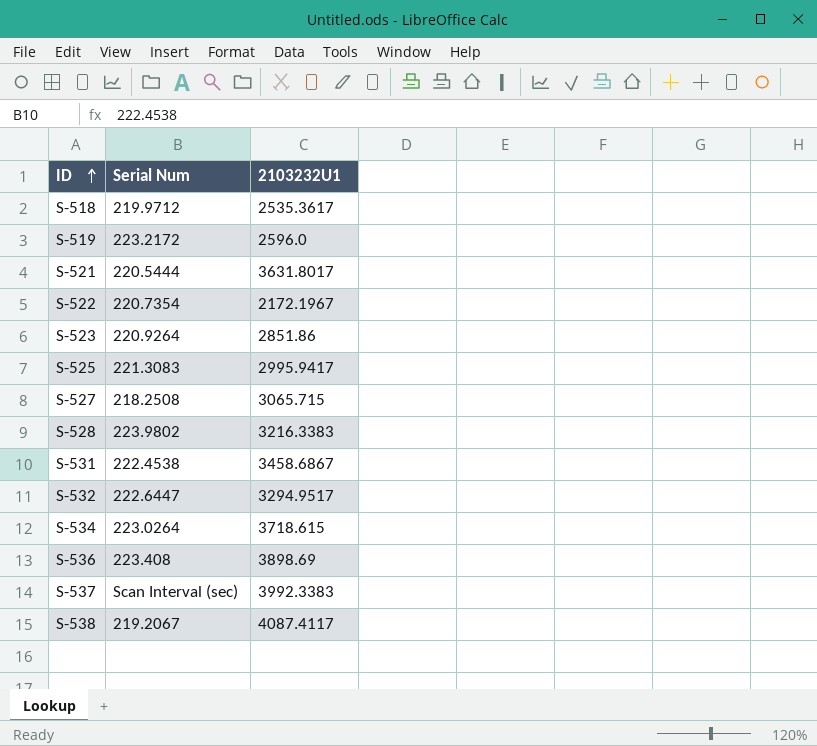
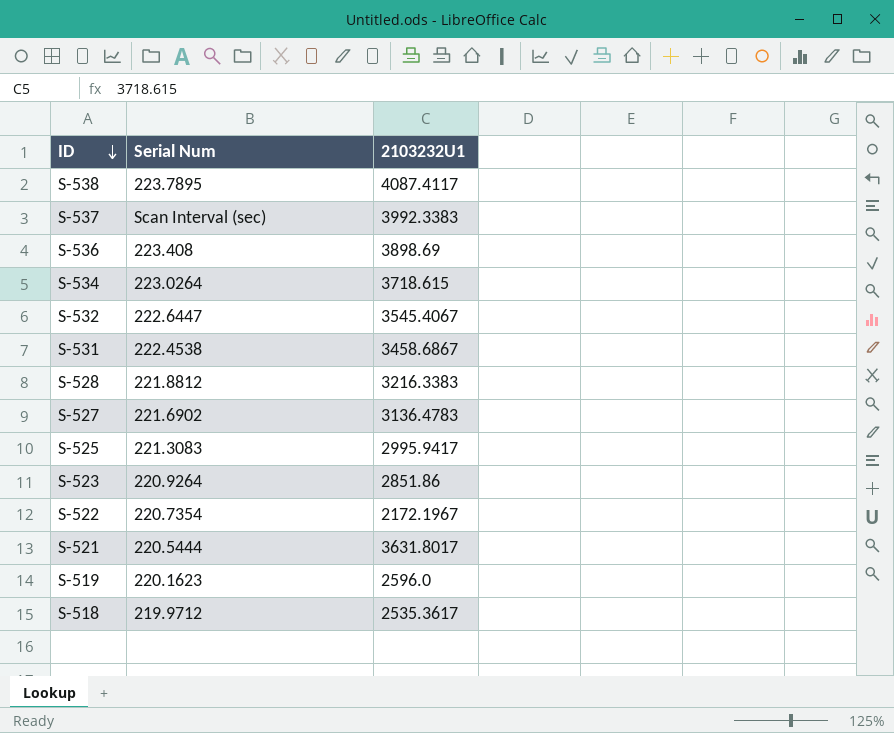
row order: ID ascending -> ID descending
S-538 | Serial Num: 219.2067 -> 223.7895
S-532 | 2103232U1: 3294.9517 -> 3545.4067
S-528 | Serial Num: 223.9802 -> 221.8812
S-527 | Serial Num: 218.2508 -> 221.6902
S-527 | 2103232U1: 3065.715 -> 3136.4783
S-519 | Serial Num: 223.2172 -> 220.1623

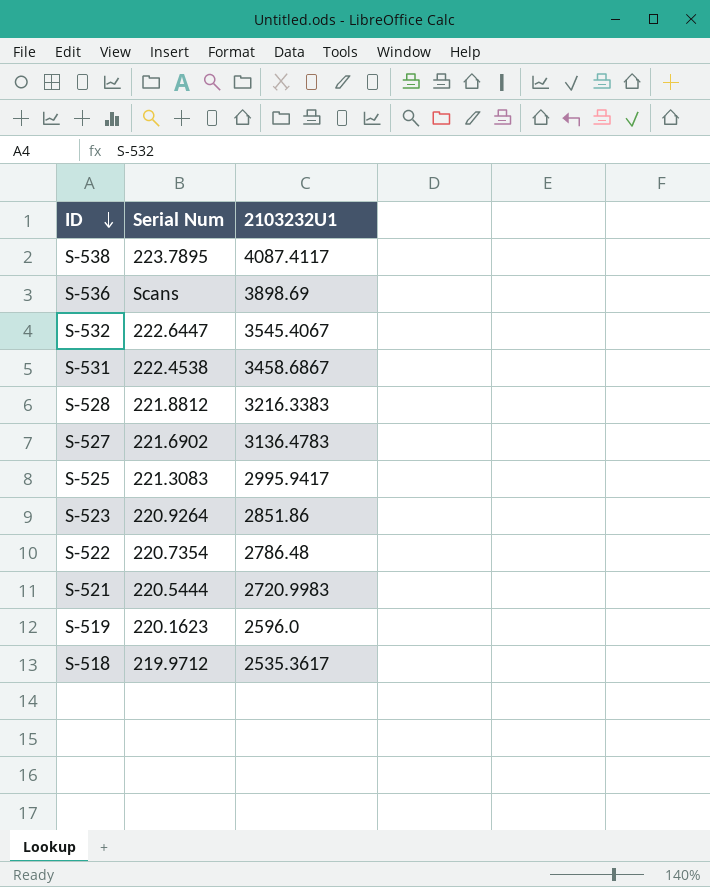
row S-537: Scan Interval (sec) | 3992.3383 -> none
row S-534: 223.0264 | 3718.615 -> none
S-536 | Serial Num: 223.408 -> Scans
S-522 | 2103232U1: 2172.1967 -> 2786.48
S-521 | 2103232U1: 3631.8017 -> 2720.9983

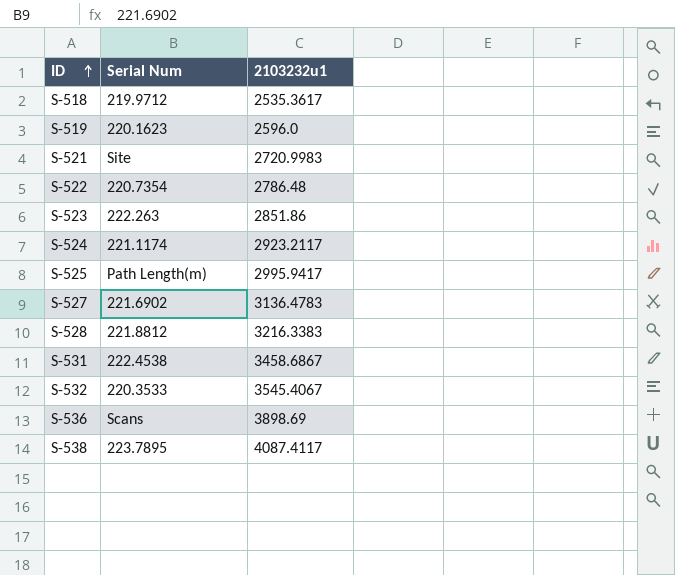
row order: ID descending -> ID ascending
column name: 2103232U1 -> 2103232u1
S-521 | Serial Num: 220.5444 -> Site
S-523 | Serial Num: 220.9264 -> 222.263
row S-524: none -> 221.1174 | 2923.2117
S-525 | Serial Num: 221.3083 -> Path Length(m)
S-532 | Serial Num: 222.6447 -> 220.3533

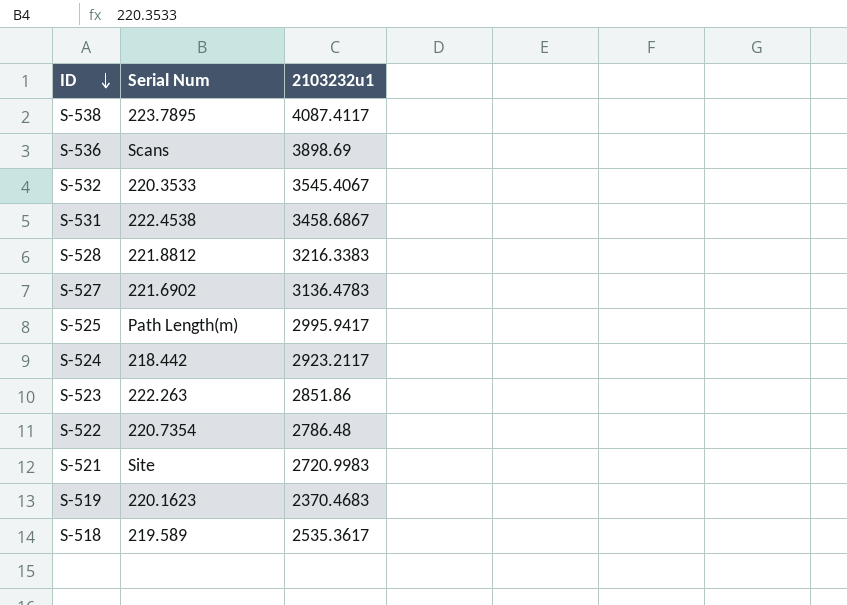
row order: ID ascending -> ID descending
S-524 | Serial Num: 221.1174 -> 218.442
S-519 | 2103232u1: 2596.0 -> 2370.4683
S-518 | Serial Num: 219.9712 -> 219.589

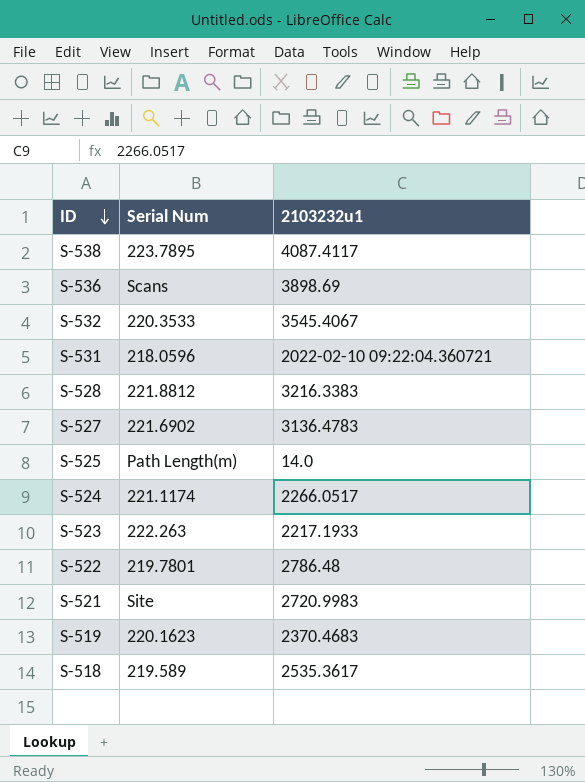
S-531 | Serial Num: 222.4538 -> 218.0596
S-531 | 2103232u1: 3458.6867 -> 2022-02-10 09:22:04.360721
S-525 | 2103232u1: 2995.9417 -> 14.0
S-524 | Serial Num: 218.442 -> 221.1174
S-524 | 2103232u1: 2923.2117 -> 2266.0517
S-523 | 2103232u1: 2851.86 -> 2217.1933
S-522 | Serial Num: 220.7354 -> 219.7801

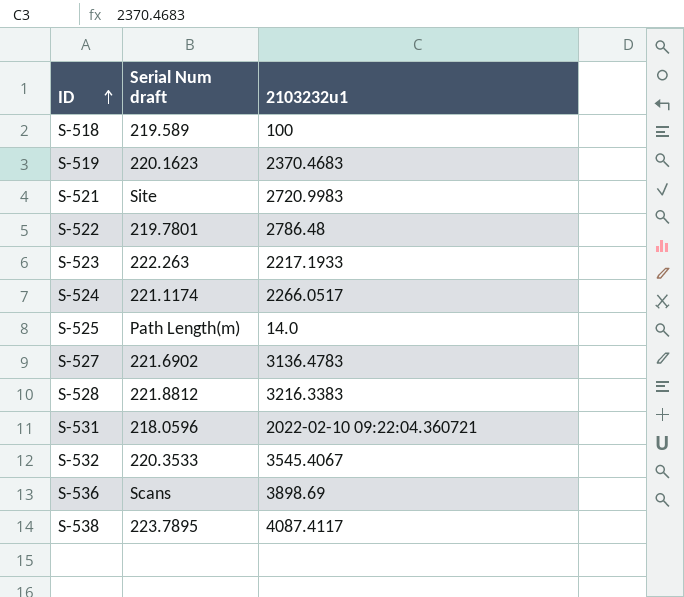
row order: ID descending -> ID ascending
column name: Serial Num -> Serial Num draft
S-518 | 2103232u1: 2535.3617 -> 100

